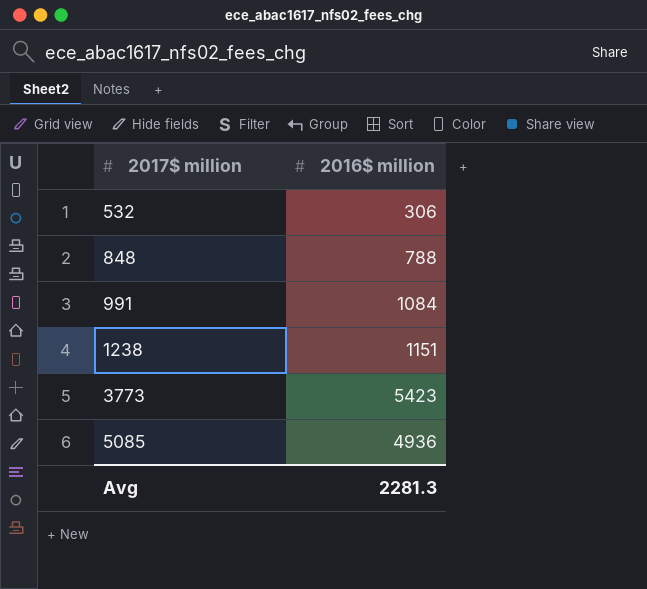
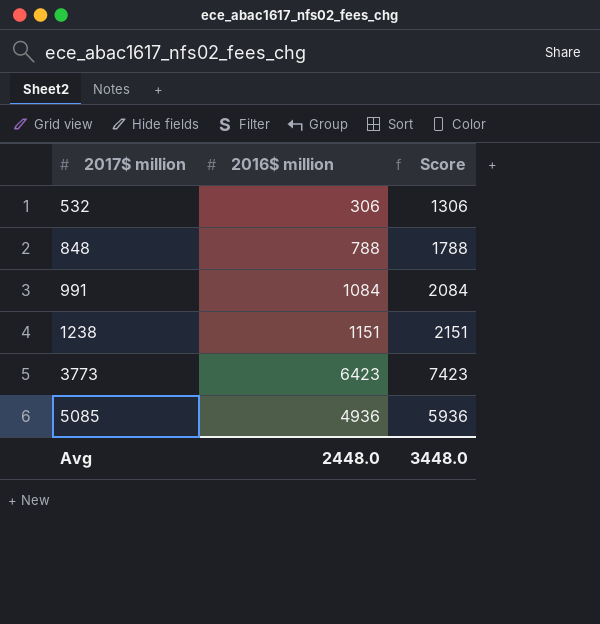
column Score | formula: none -> [2016$ million] + 1000
3773 | 2016$ million: 5423 -> 6423
Avg | 2016$ million: 2281.3 -> 2448.0

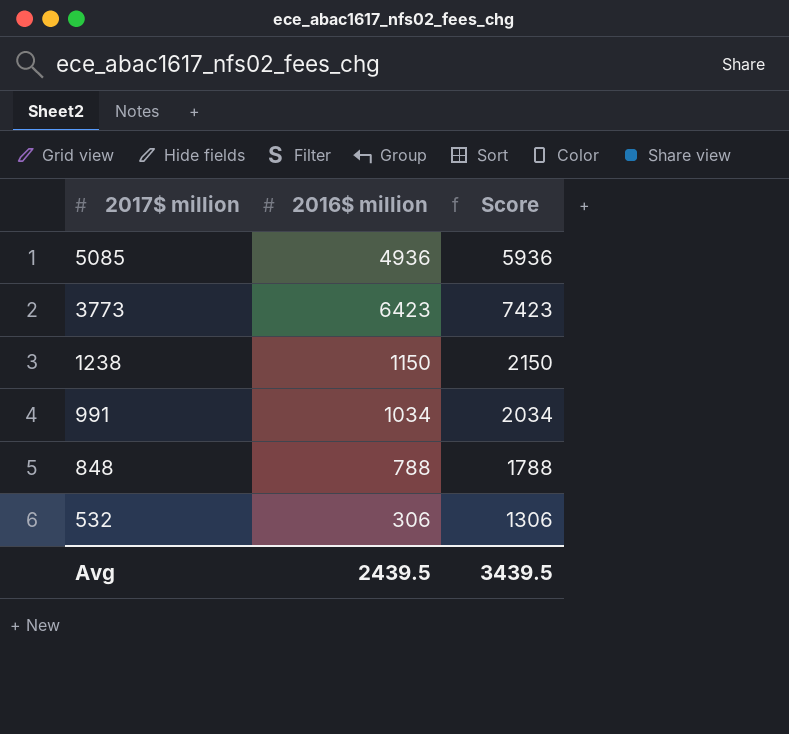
row order: 2017$ million ascending -> 2017$ million descending
1238 | 2016$ million: 1151 -> 1150
1238 | Score: 2151 -> 2150
991 | 2016$ million: 1084 -> 1034
991 | Score: 2084 -> 2034
Avg | 2016$ million: 2448.0 -> 2439.5
Avg | Score: 3448.0 -> 3439.5

